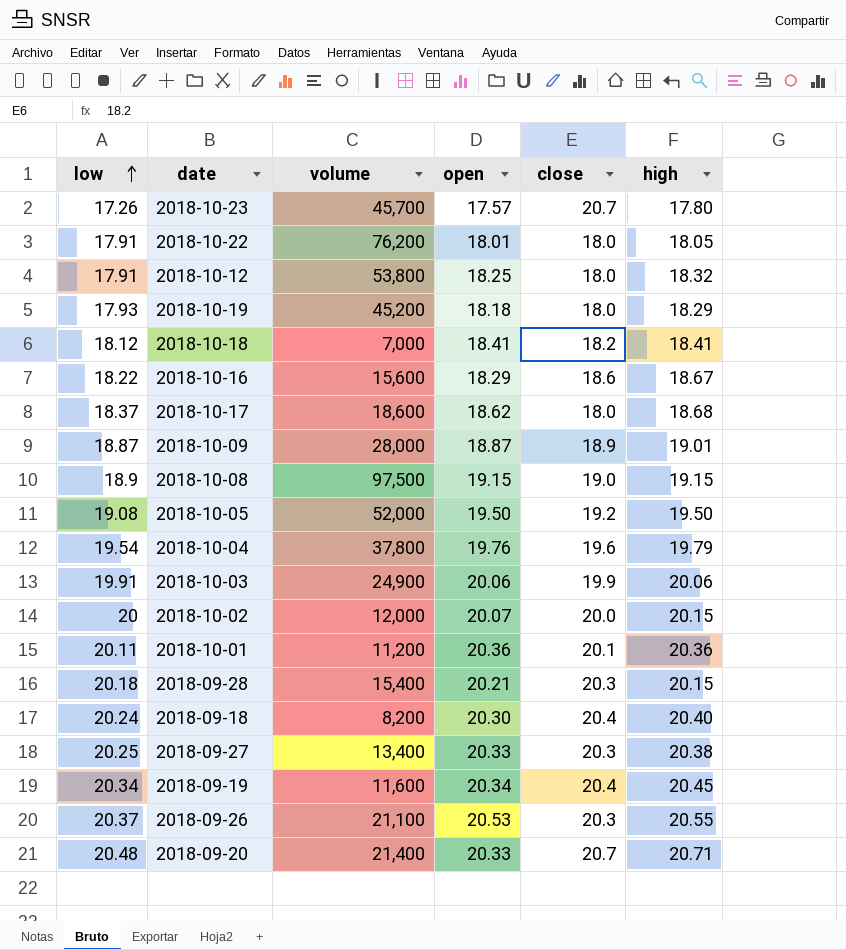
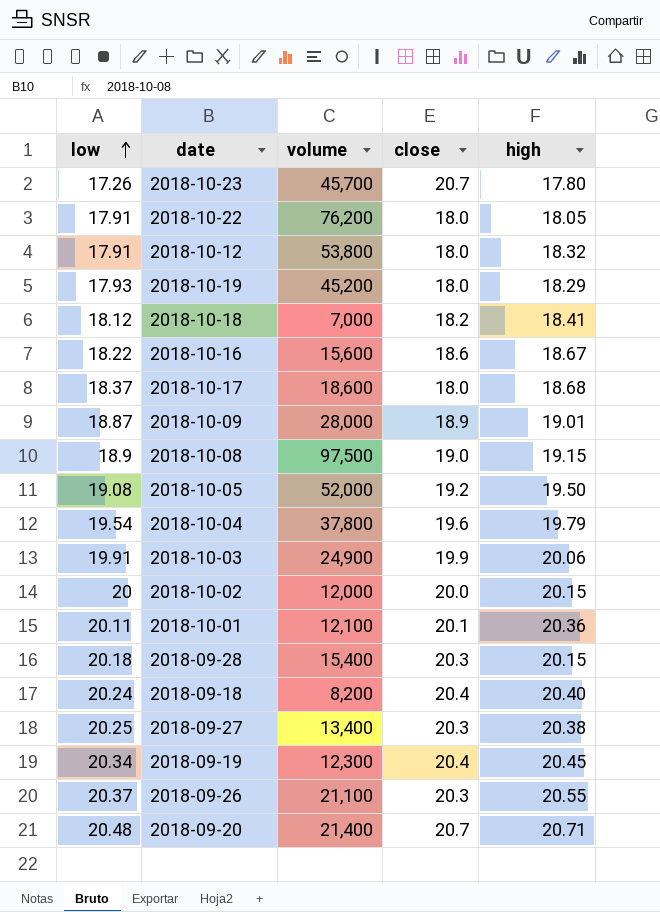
column open | position: 4 -> none
2018-10-01 | volume: 11,200 -> 12,100
2018-09-19 | volume: 11,600 -> 12,300

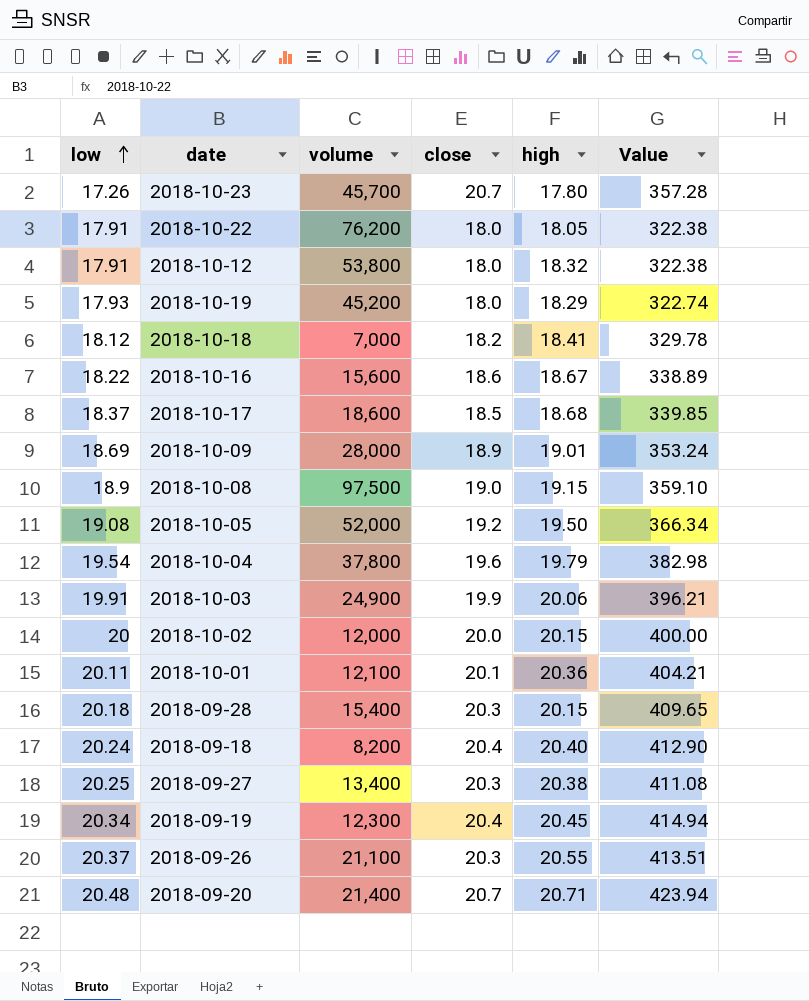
column Value | formula: none -> [low] * [close]
2018-10-17 | close: 18.0 -> 18.5
2018-10-09 | low: 18.87 -> 18.69

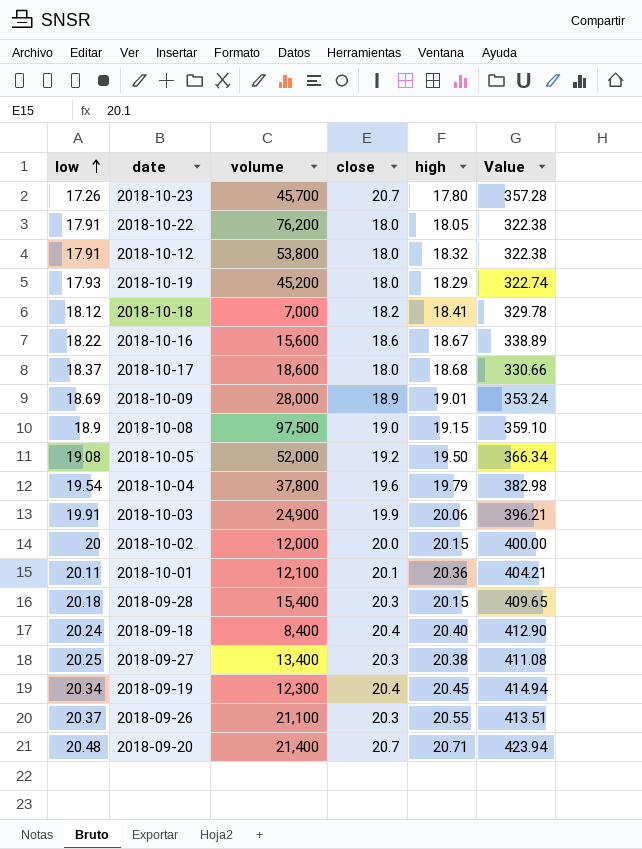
2018-10-17 | close: 18.5 -> 18.0
2018-10-17 | Value: 339.85 -> 330.66
2018-09-18 | volume: 8,200 -> 8,400

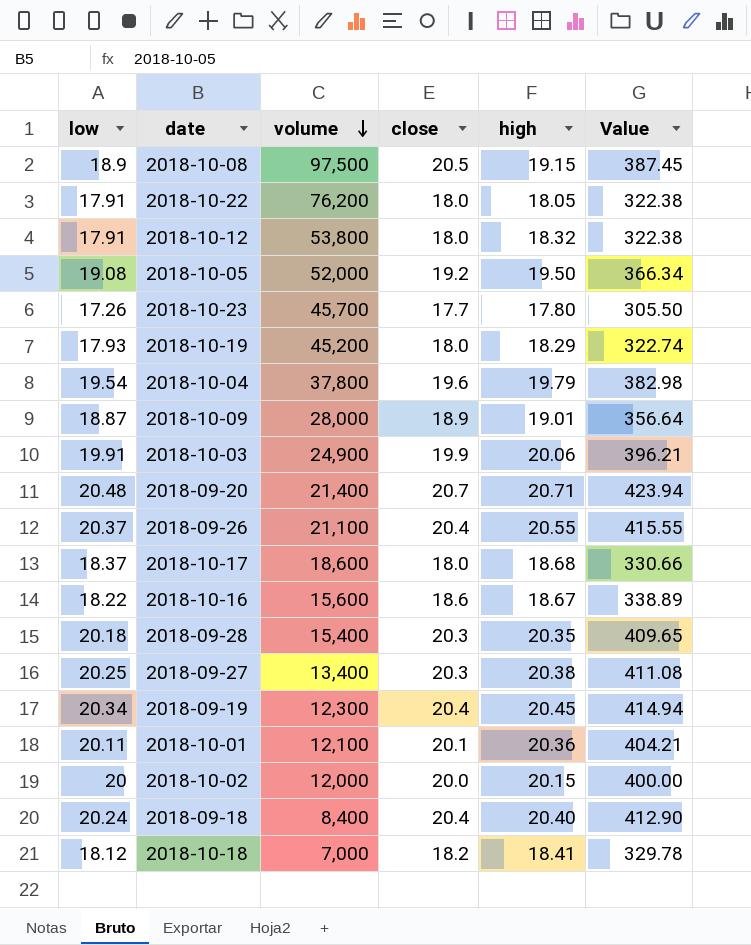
row order: low ascending -> volume descending
2018-10-08 | close: 19.0 -> 20.5
2018-10-08 | Value: 359.10 -> 387.45
2018-10-23 | close: 20.7 -> 17.7
2018-10-23 | Value: 357.28 -> 305.50
2018-10-09 | low: 18.69 -> 18.87
2018-10-09 | Value: 353.24 -> 356.64
2018-09-26 | close: 20.3 -> 20.4
2018-09-26 | Value: 413.51 -> 415.55
2018-09-28 | high: 20.15 -> 20.35

